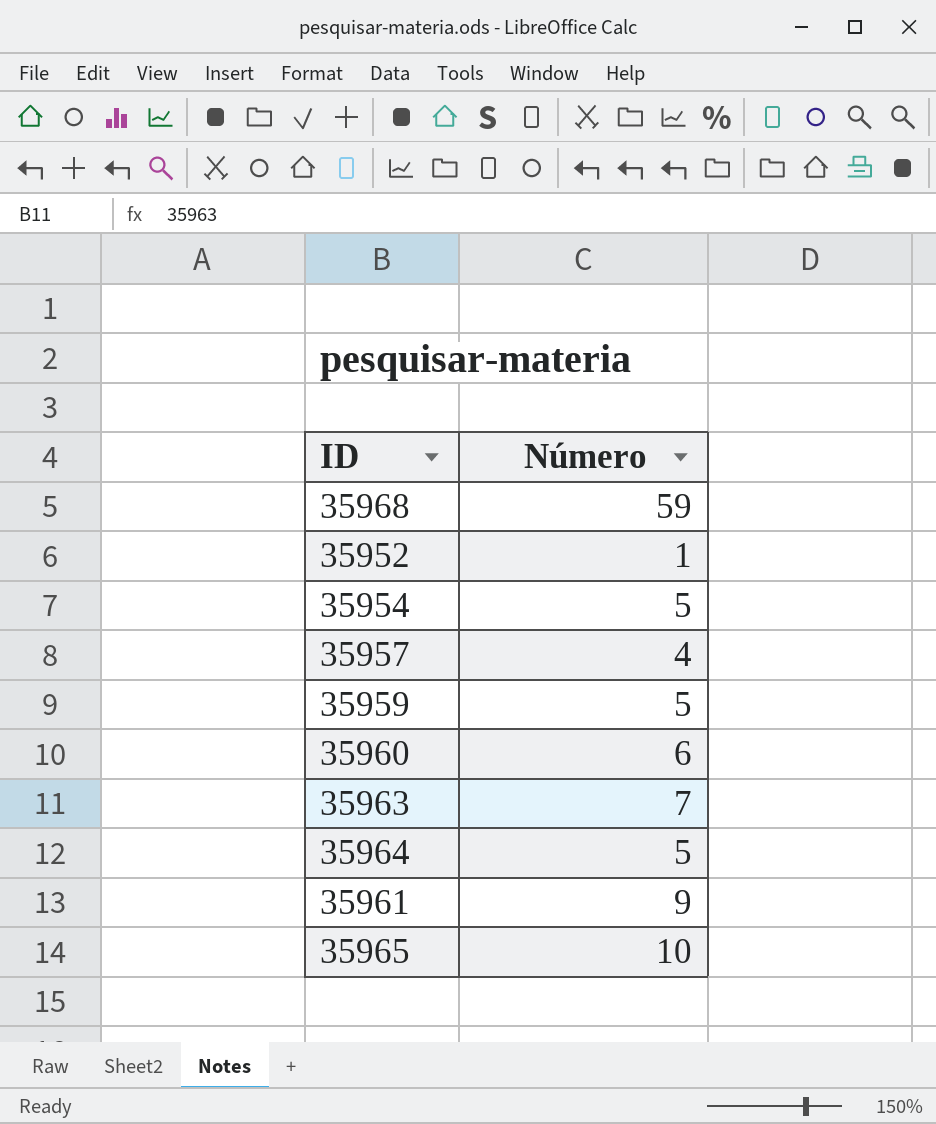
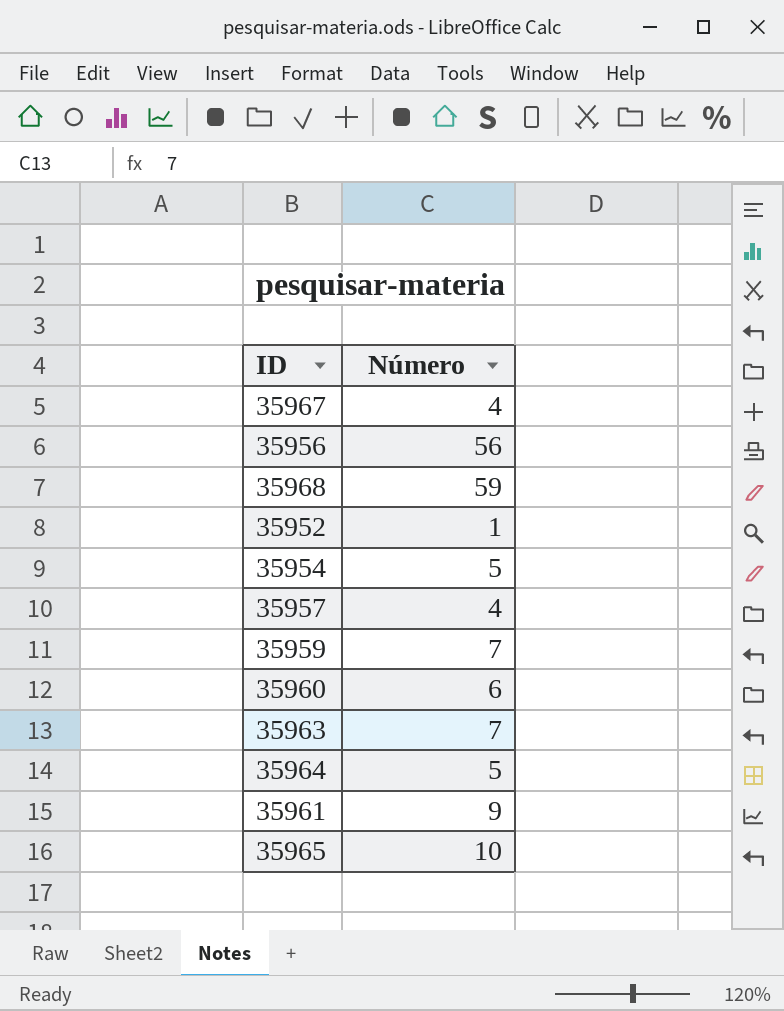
row 35967: none -> 4
row 35956: none -> 56
35959 | Número: 5 -> 7

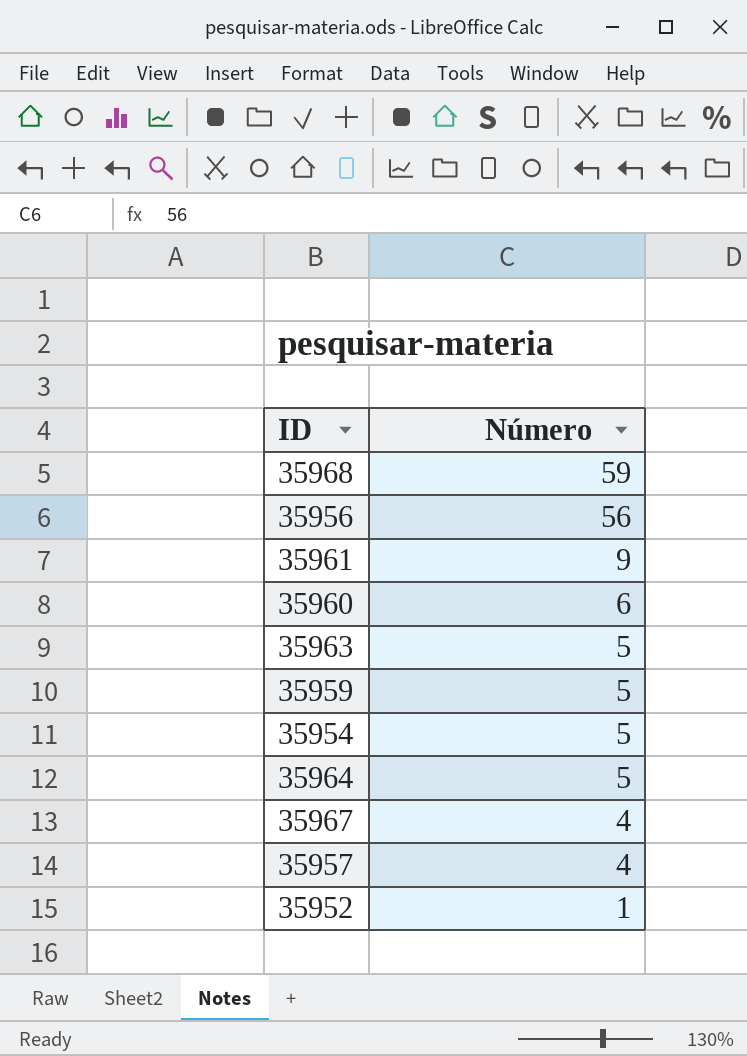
row order: none -> Número descending
row 35965: 10 -> none
35963 | Número: 7 -> 5
35959 | Número: 7 -> 5

